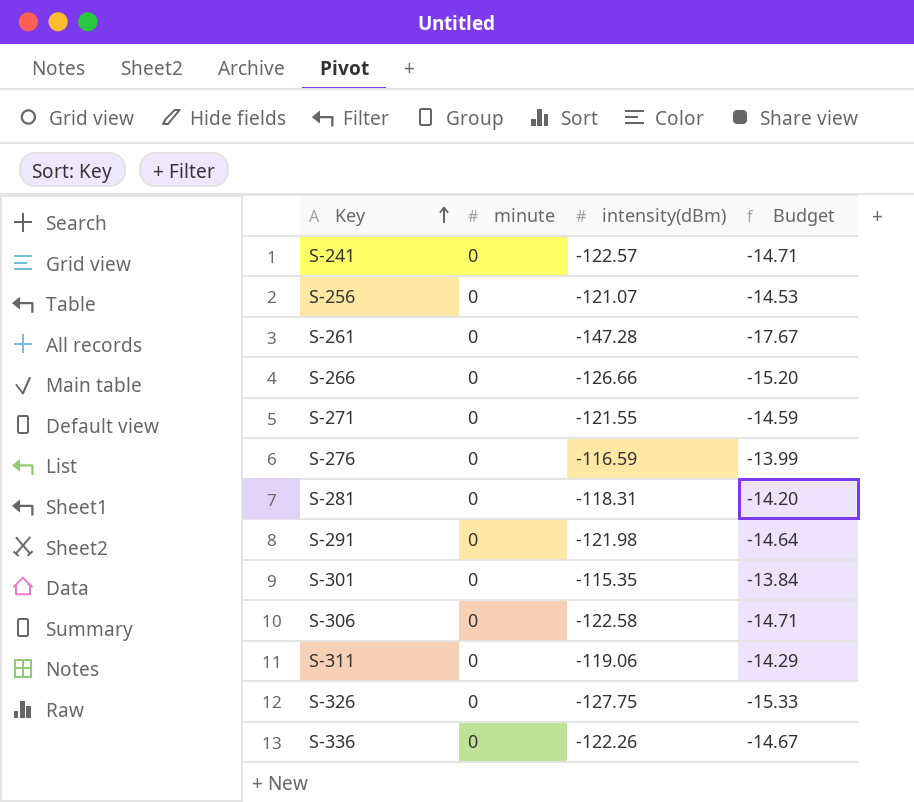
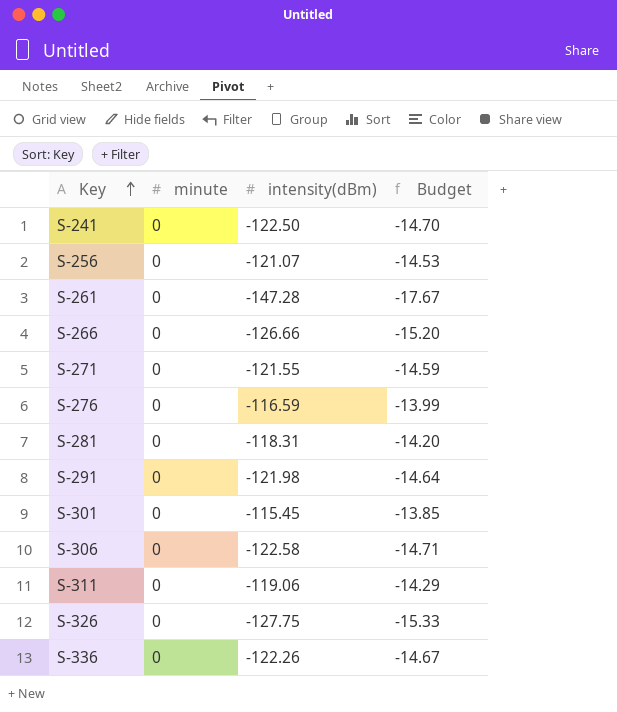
S-241 | intensity(dBm): -122.57 -> -122.50
S-241 | Budget: -14.71 -> -14.70
S-301 | intensity(dBm): -115.35 -> -115.45
S-301 | Budget: -13.84 -> -13.85

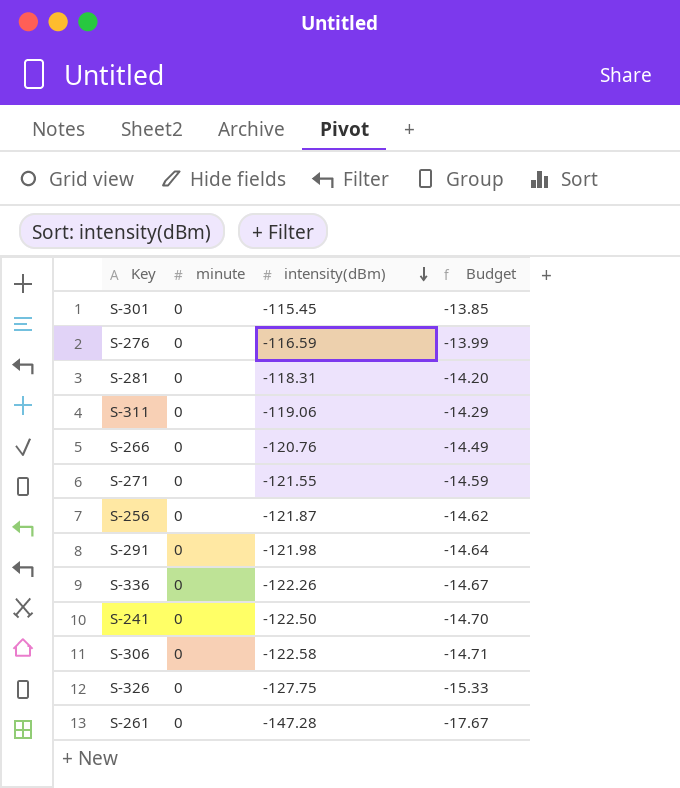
row order: Key ascending -> intensity(dBm) descending
S-266 | intensity(dBm): -126.66 -> -120.76
S-266 | Budget: -15.20 -> -14.49
S-256 | intensity(dBm): -121.07 -> -121.87
S-256 | Budget: -14.53 -> -14.62

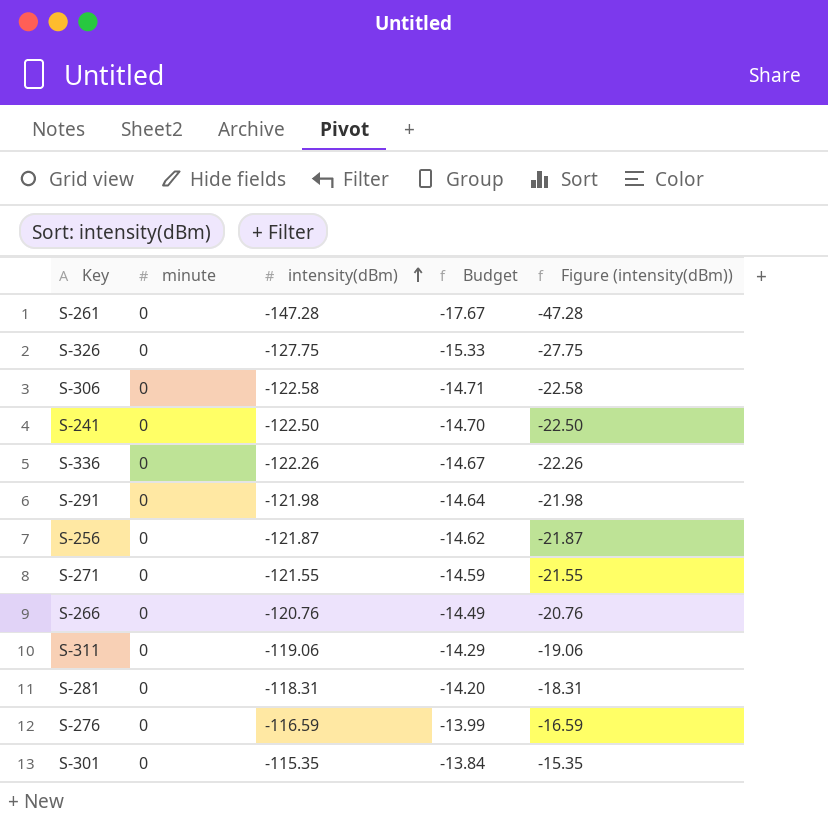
row order: intensity(dBm) descending -> intensity(dBm) ascending
column Figure (intensity(dBm)) | formula: none -> [intensity(dBm)] + 100
S-301 | intensity(dBm): -115.45 -> -115.35
S-301 | Budget: -13.85 -> -13.84

